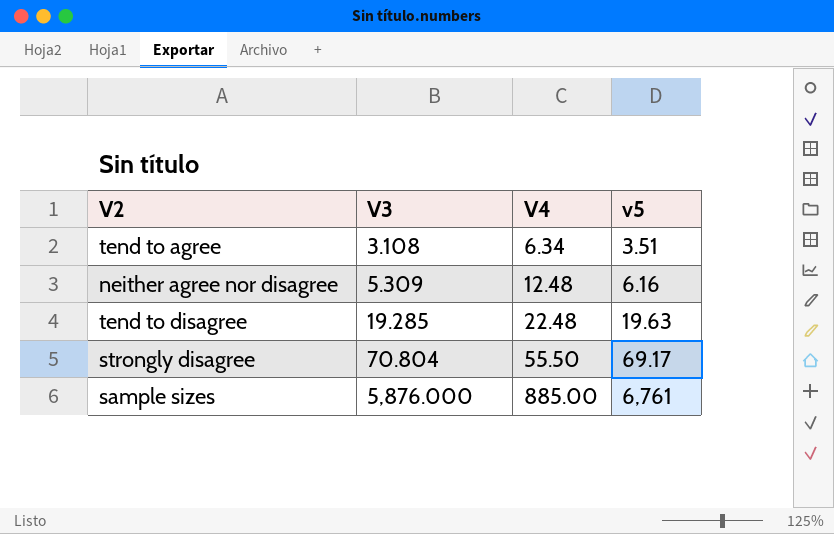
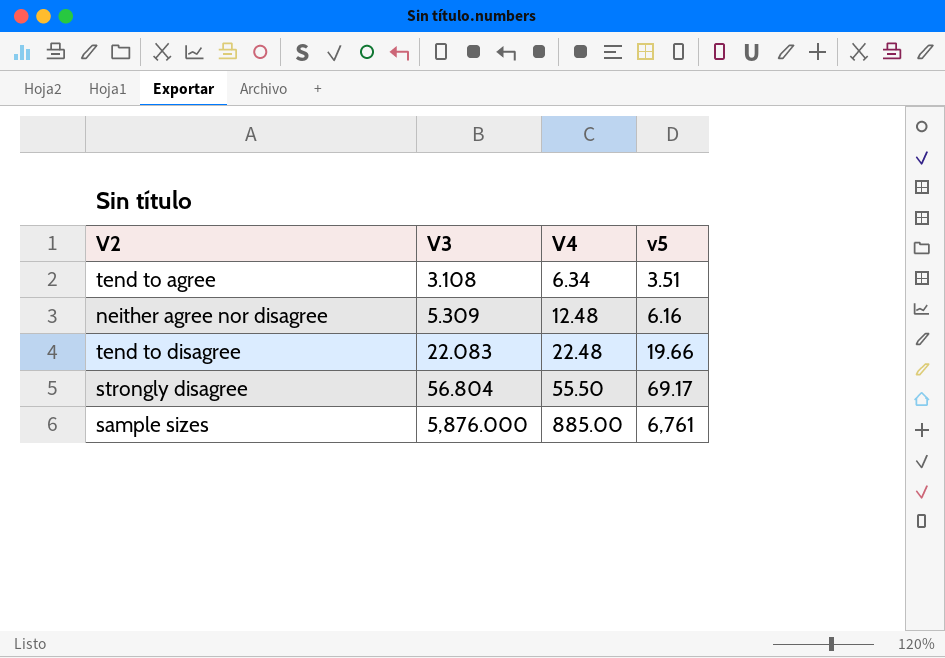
tend to disagree | V3: 19.285 -> 22.083
tend to disagree | v5: 19.63 -> 19.66
strongly disagree | V3: 70.804 -> 56.804

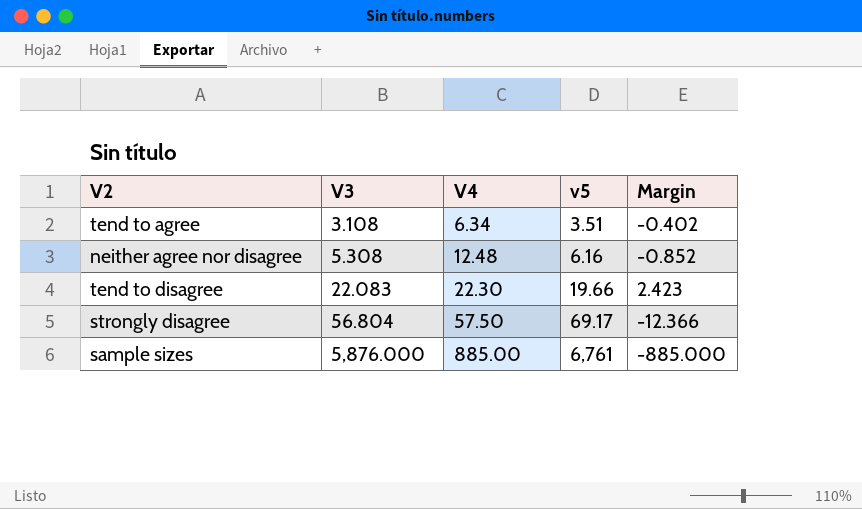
column Margin | formula: none -> [V3] - [v5]
neither agree nor disagree | V3: 5.309 -> 5.308
tend to disagree | V4: 22.48 -> 22.30
strongly disagree | V4: 55.50 -> 57.50

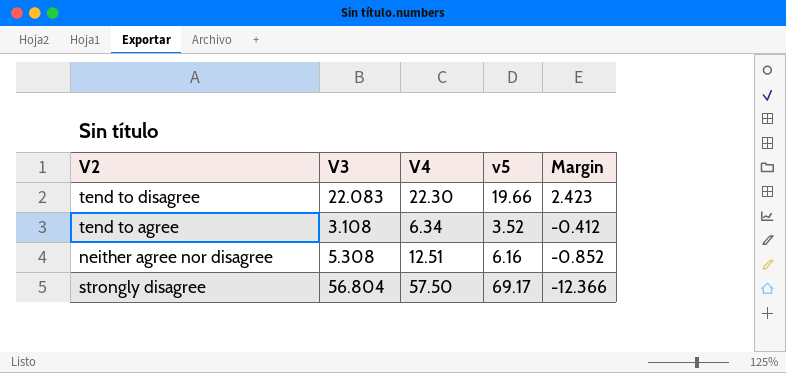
row order: V3 ascending -> Margin descending
row sample sizes: 5,876.000 | 885.00 | 6,761 | -885.000 -> none
tend to agree | v5: 3.51 -> 3.52
tend to agree | Margin: -0.402 -> -0.412
neither agree nor disagree | V4: 12.48 -> 12.51

